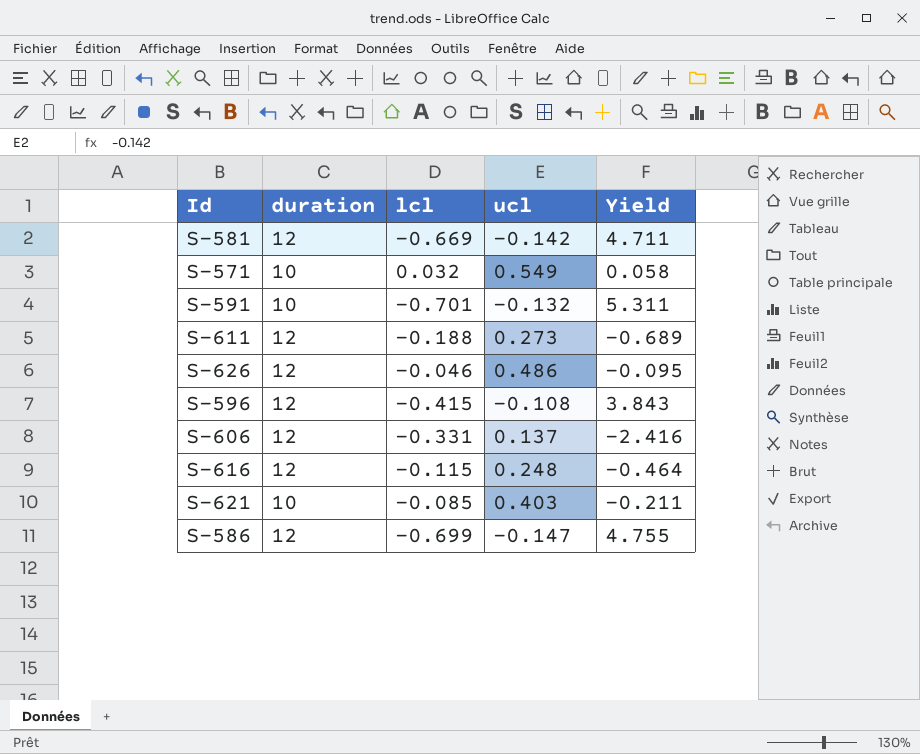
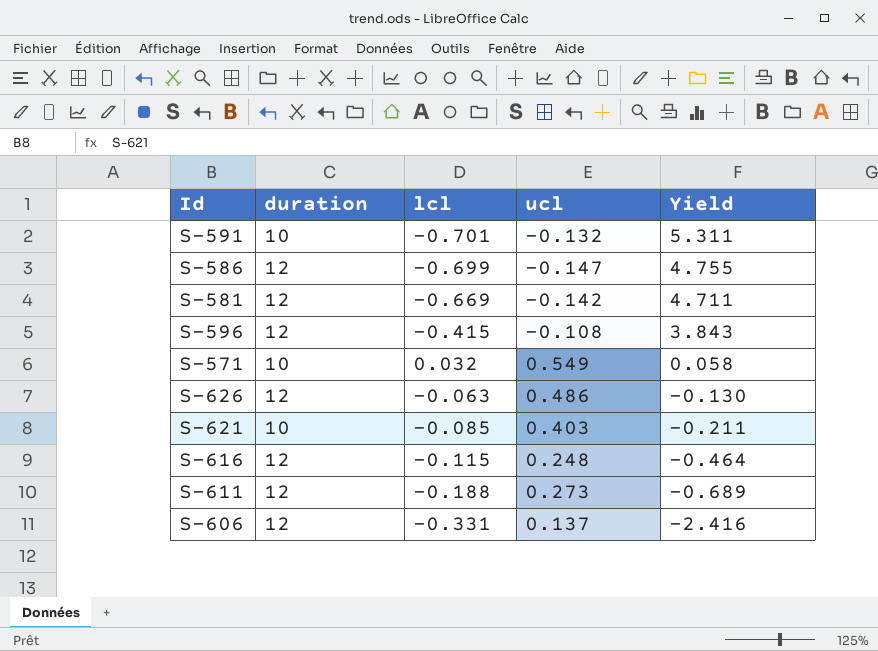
row order: none -> Yield descending
S-626 | lcl: -0.046 -> -0.063
S-626 | Yield: -0.095 -> -0.130

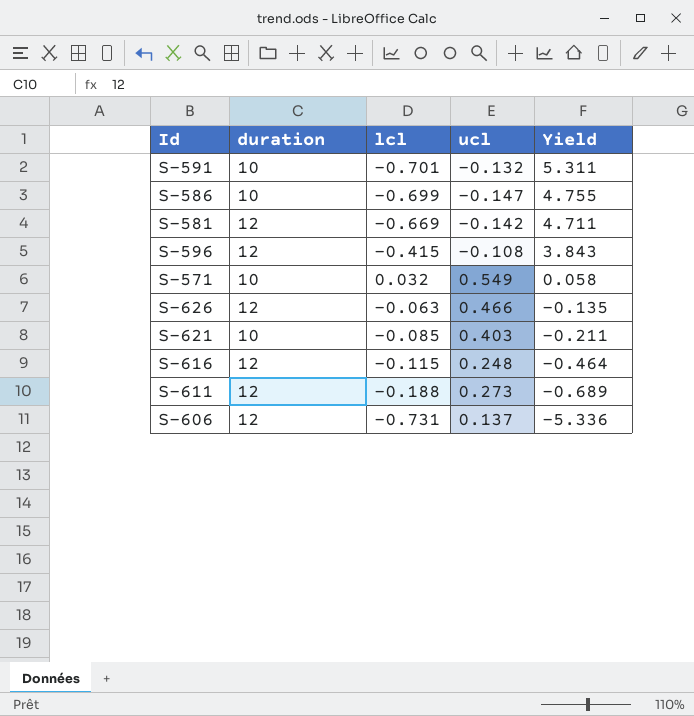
S-586 | duration: 12 -> 10
S-626 | ucl: 0.486 -> 0.466
S-626 | Yield: -0.130 -> -0.135
S-606 | lcl: -0.331 -> -0.731
S-606 | Yield: -2.416 -> -5.336

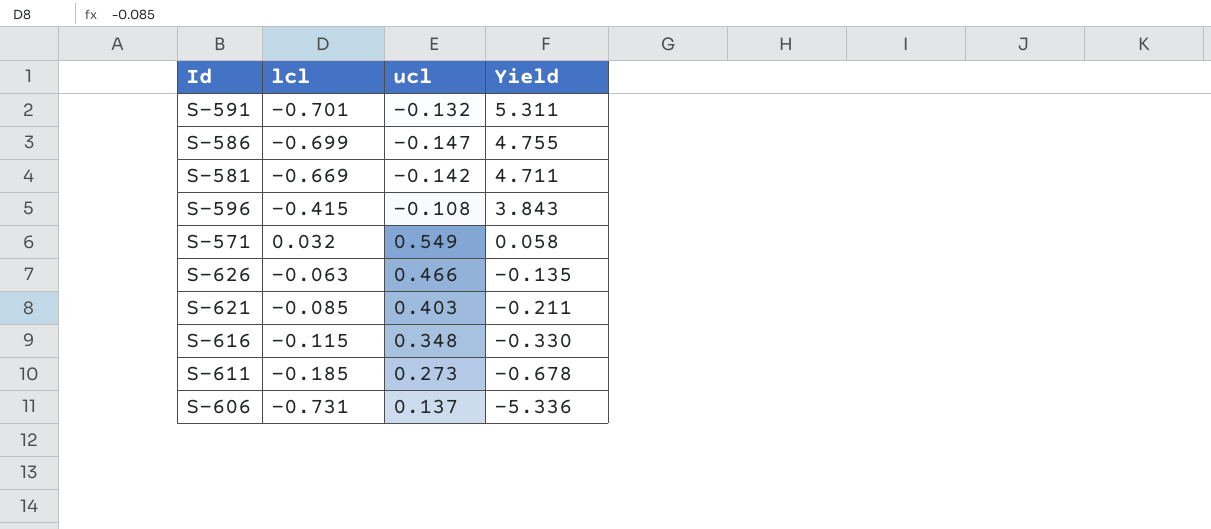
column duration | position: 2 -> none
S-616 | ucl: 0.248 -> 0.348
S-616 | Yield: -0.464 -> -0.330
S-611 | lcl: -0.188 -> -0.185
S-611 | Yield: -0.689 -> -0.678

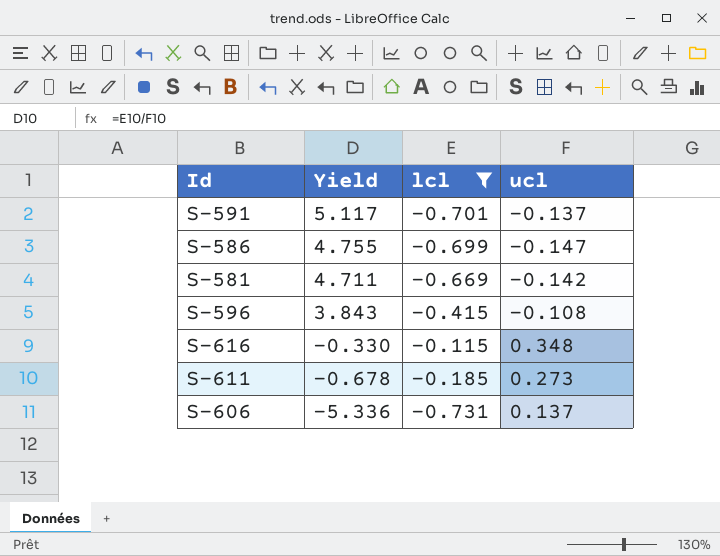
filter: none -> lcl <= -0.115
column Yield | position: 4 -> 2
S-591 | Yield: 5.311 -> 5.117
S-591 | ucl: -0.132 -> -0.137

